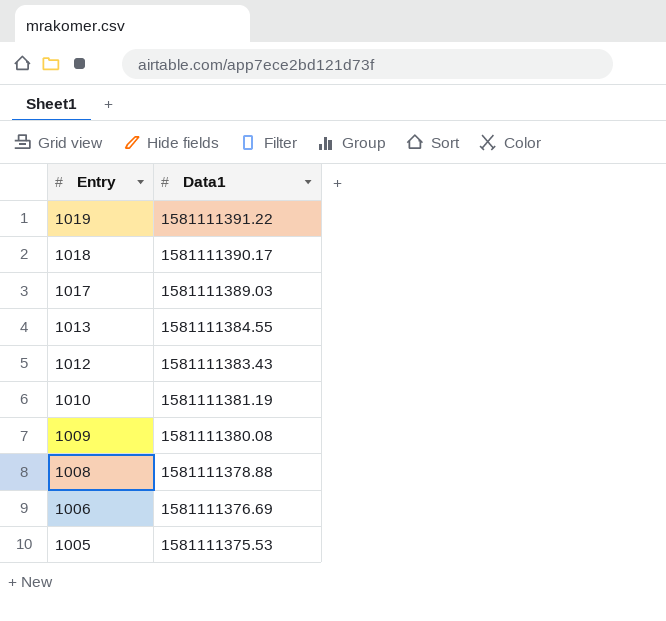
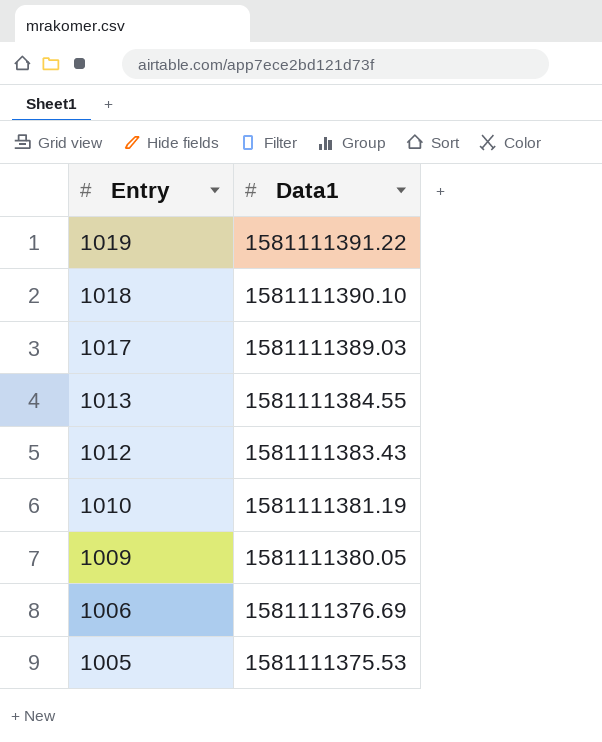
row 1008: 1581111378.88 -> none
1018 | Data1: 1581111390.17 -> 1581111390.10
1009 | Data1: 1581111380.08 -> 1581111380.05

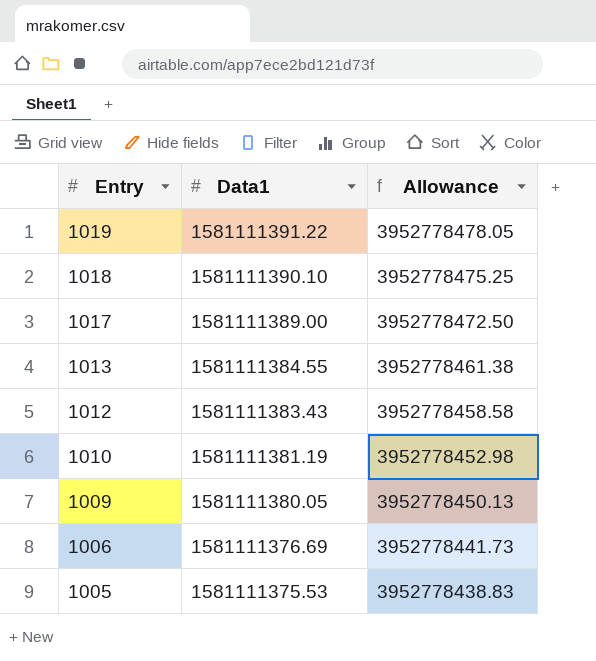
column Allowance | formula: none -> [Data1] * 2.5
1017 | Data1: 1581111389.03 -> 1581111389.00

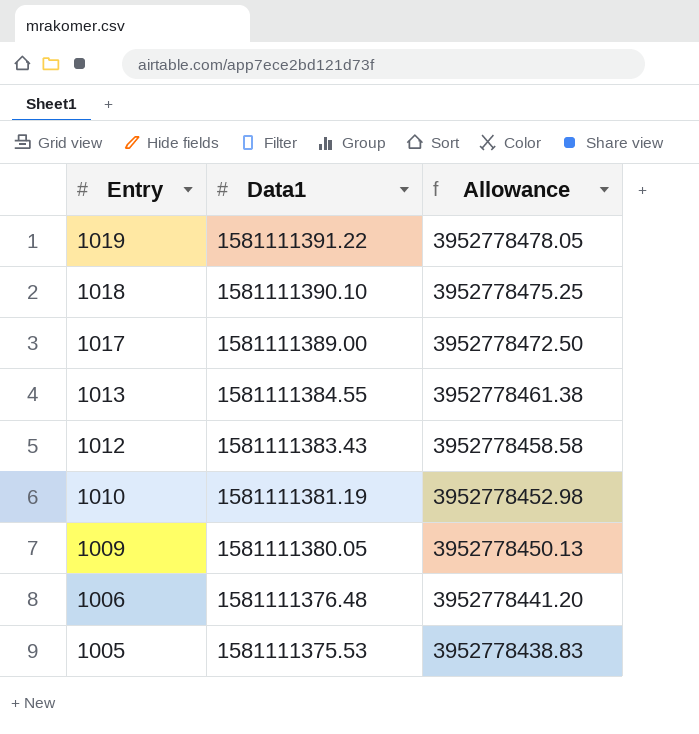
1006 | Data1: 1581111376.69 -> 1581111376.48
1006 | Allowance: 3952778441.73 -> 3952778441.20

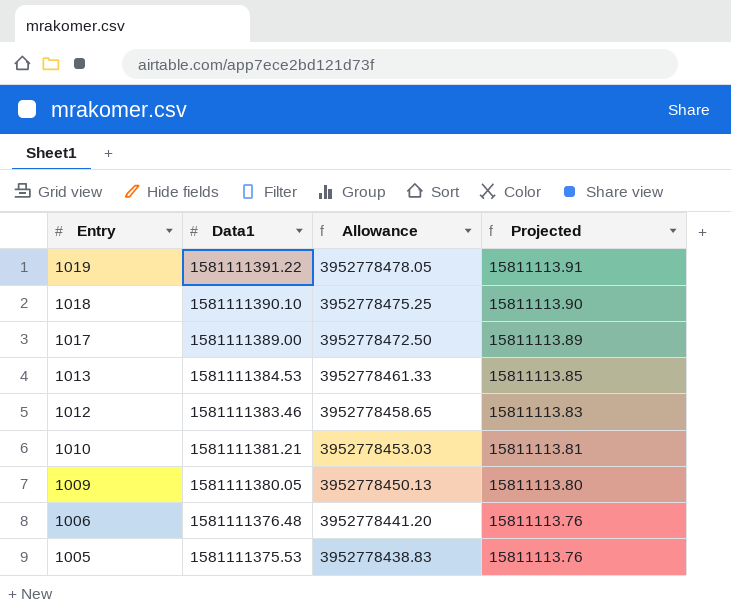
column Projected | formula: none -> [Data1] * 0.01
1013 | Data1: 1581111384.55 -> 1581111384.53
1013 | Allowance: 3952778461.38 -> 3952778461.33
1012 | Data1: 1581111383.43 -> 1581111383.46
1012 | Allowance: 3952778458.58 -> 3952778458.65
1010 | Data1: 1581111381.19 -> 1581111381.21
1010 | Allowance: 3952778452.98 -> 3952778453.03

